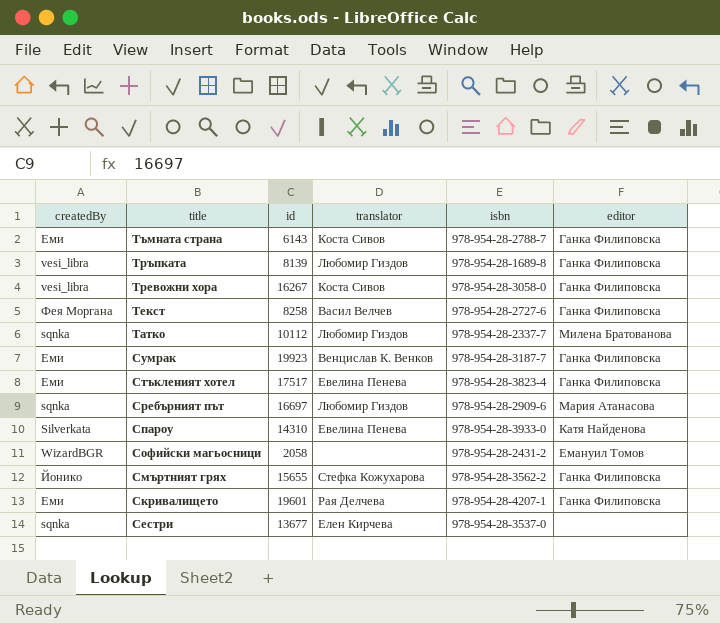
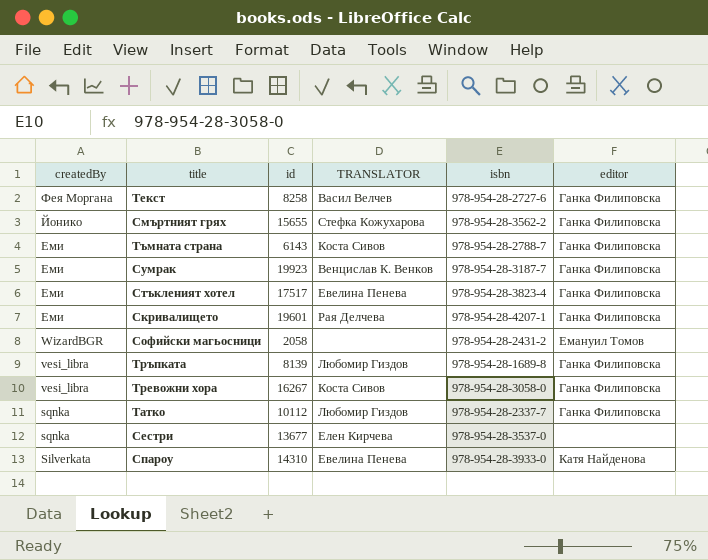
row order: title descending -> createdBy descending
column name: translator -> TRANSLATOR
row Сребърният път: sqnka | 16697 | Любомир Гиздов | 978-954-28-2909-6 | Мария Атанасова -> none
Татко | editor: Милена Братованова -> Ганка Филиповска

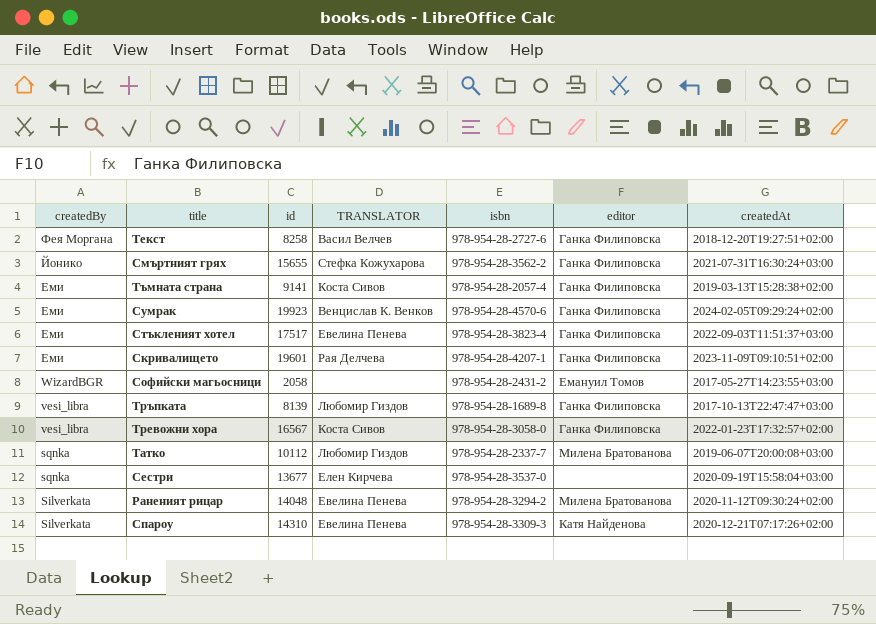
column createdAt | position: none -> 7
Тъмната страна | id: 6143 -> 9141
Тъмната страна | isbn: 978-954-28-2788-7 -> 978-954-28-2057-4
Сумрак | isbn: 978-954-28-3187-7 -> 978-954-28-4570-6
Тревожни хора | id: 16267 -> 16567
Татко | editor: Ганка Филиповска -> Милена Братованова
row Раненият рицар: none -> Silverkata | 14048 | Евелина Пенева | 978-954-28-3294-2 | Милена Братованова | 2020-11-12T09:30:24+02:00
Спароу | isbn: 978-954-28-3933-0 -> 978-954-28-3309-3

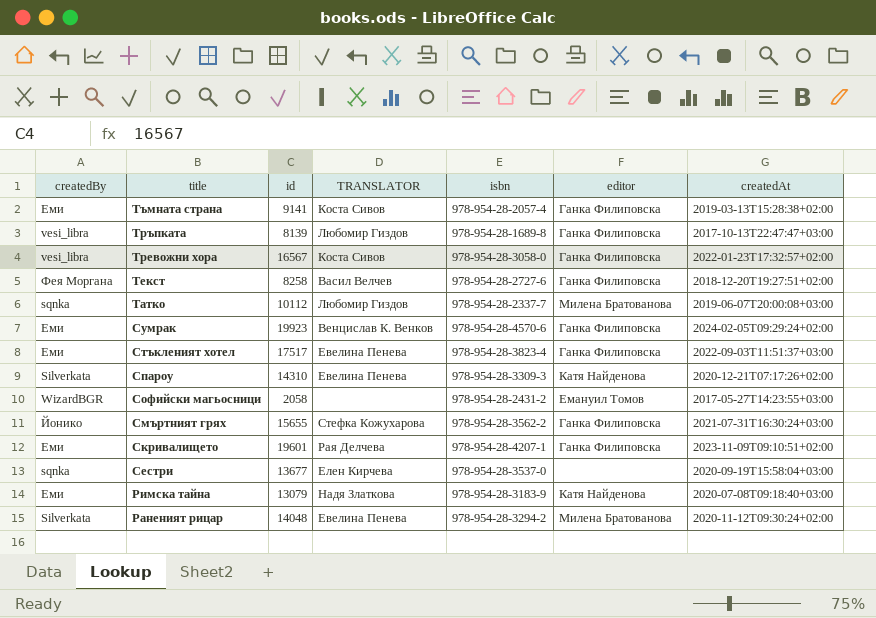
row order: createdBy descending -> title descending
row Римска тайна: none -> Еми | 13079 | Надя Златкова | 978-954-28-3183-9 | Катя Найденова | 2020-07-08T09:18:40+03:00

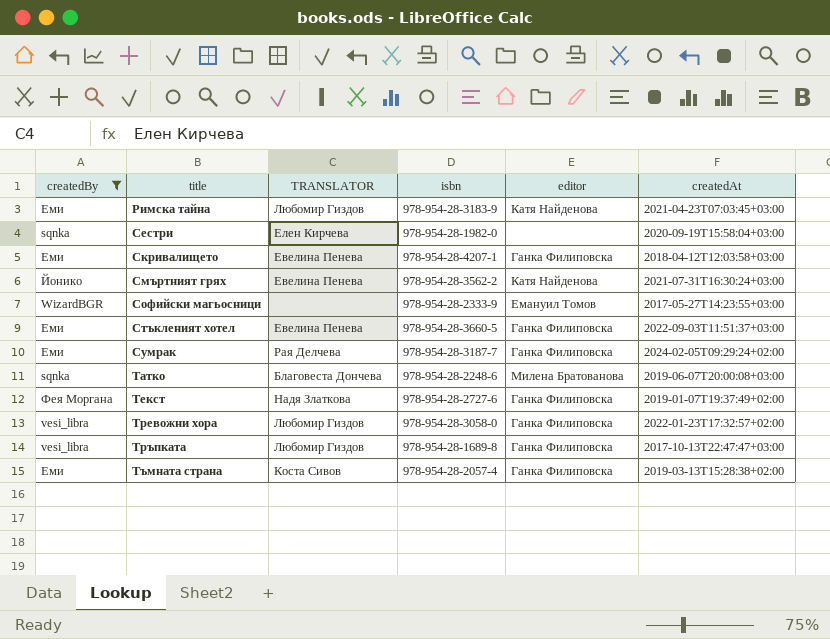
filter: none -> createdBy != Silverkata
row order: title descending -> title ascending
column id | position: 3 -> none
Римска тайна | TRANSLATOR: Надя Златкова -> Любомир Гиздов
Римска тайна | createdAt: 2020-07-08T09:18:40+03:00 -> 2021-04-23T07:03:45+03:00
Сестри | isbn: 978-954-28-3537-0 -> 978-954-28-1982-0
Скривалището | TRANSLATOR: Рая Делчева -> Евелина Пенева
Скривалището | createdAt: 2023-11-09T09:10:51+02:00 -> 2018-04-12T12:03:58+03:00
Смъртният грях | TRANSLATOR: Стефка Кожухарова -> Евелина Пенева
Смъртният грях | editor: Ганка Филиповска -> Катя Найденова
Софийски магьосници | isbn: 978-954-28-2431-2 -> 978-954-28-2333-9
Стъкленият хотел | isbn: 978-954-28-3823-4 -> 978-954-28-3660-5
Сумрак | TRANSLATOR: Венцислав К. Венков -> Рая Делчева
Сумрак | isbn: 978-954-28-4570-6 -> 978-954-28-3187-7
Татко | TRANSLATOR: Любомир Гиздов -> Благовеста Дончева
Татко | isbn: 978-954-28-2337-7 -> 978-954-28-2248-6
Текст | TRANSLATOR: Васил Велчев -> Надя Златкова
Текст | createdAt: 2018-12-20T19:27:51+02:00 -> 2019-01-07T19:37:49+02:00
Тревожни хора | TRANSLATOR: Коста Сивов -> Любомир Гиздов

